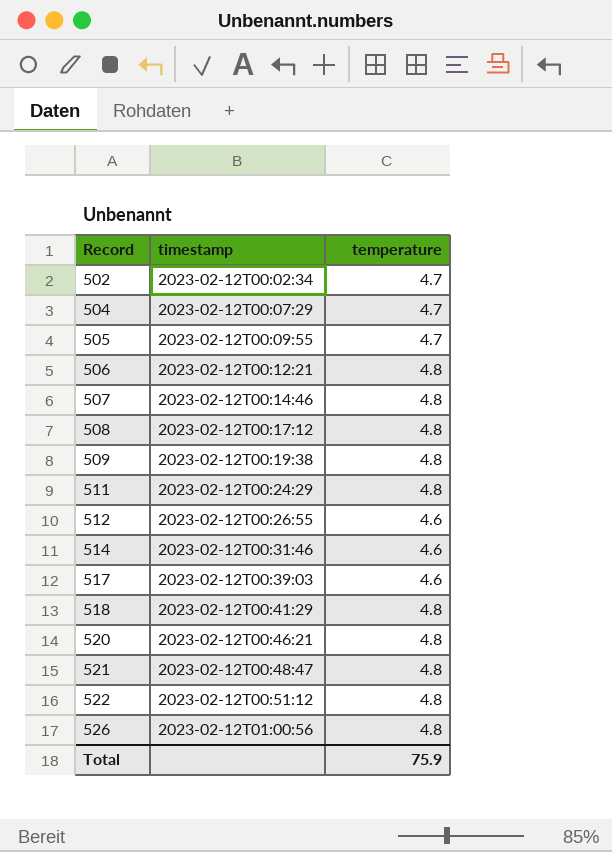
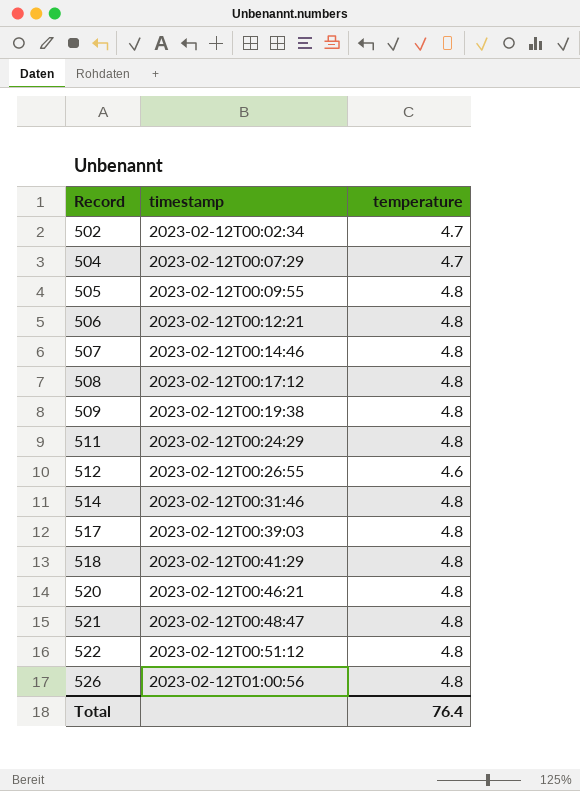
505 | temperature: 4.7 -> 4.8
514 | temperature: 4.6 -> 4.8
517 | temperature: 4.6 -> 4.8
Total | temperature: 75.9 -> 76.4

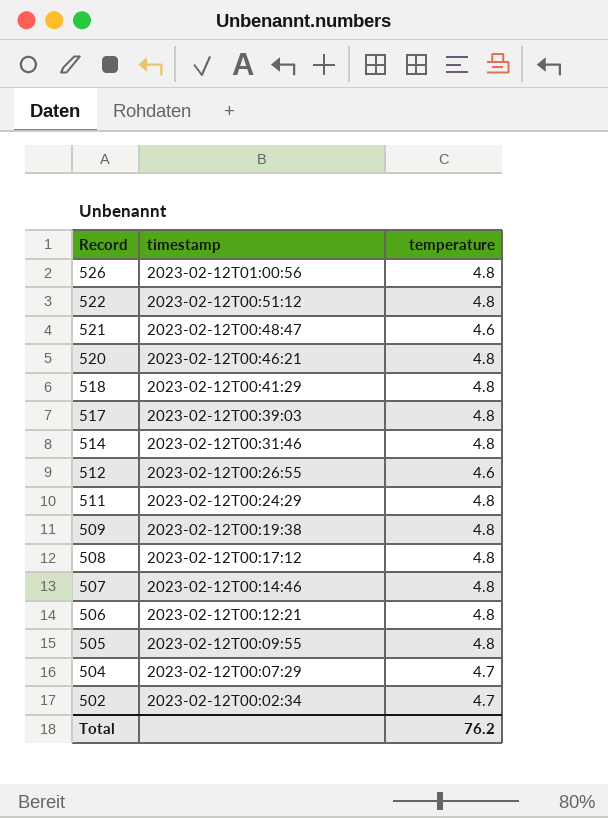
row order: Record ascending -> Record descending
521 | temperature: 4.8 -> 4.6
Total | temperature: 76.4 -> 76.2

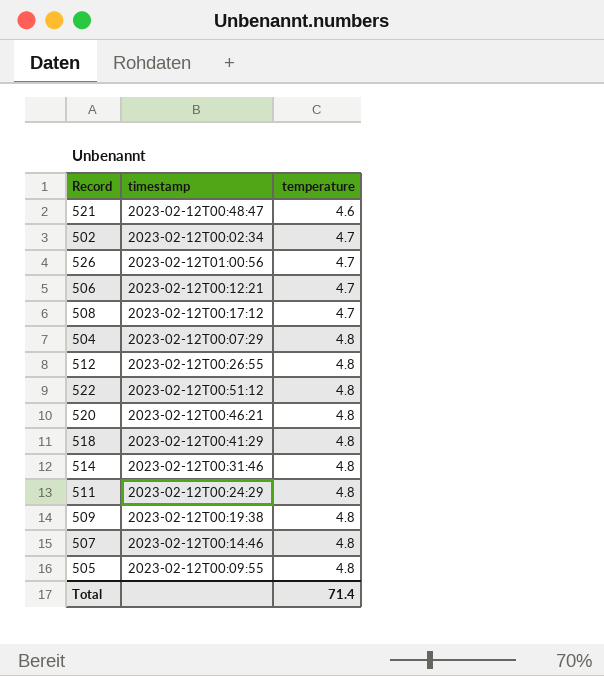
row order: Record descending -> temperature ascending
row 517: 2023-02-12T00:39:03 | 4.8 -> none
526 | temperature: 4.8 -> 4.7
506 | temperature: 4.8 -> 4.7
508 | temperature: 4.8 -> 4.7
504 | temperature: 4.7 -> 4.8
512 | temperature: 4.6 -> 4.8
Total | temperature: 76.2 -> 71.4

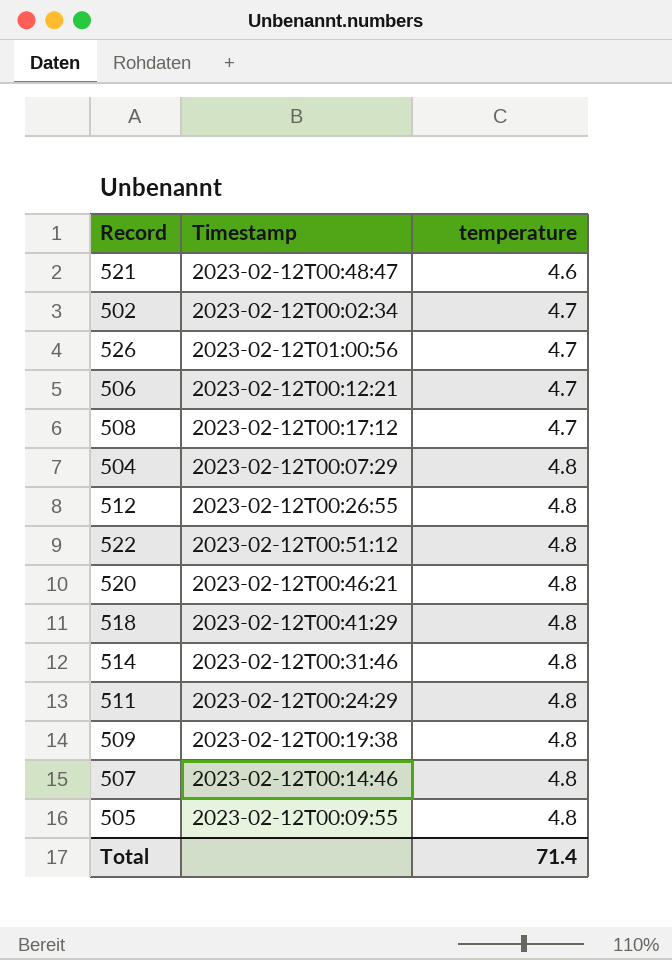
column name: timestamp -> Timestamp

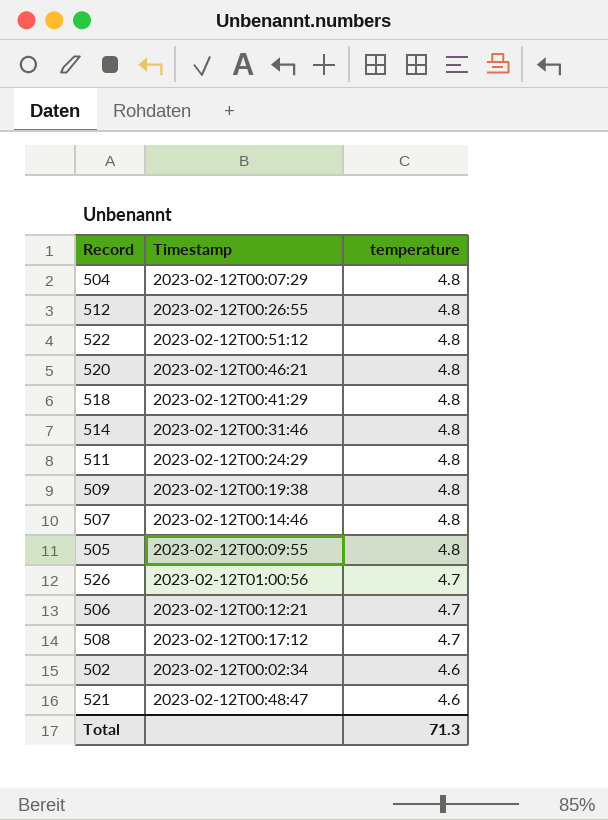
row order: temperature ascending -> temperature descending
502 | temperature: 4.7 -> 4.6
Total | temperature: 71.4 -> 71.3

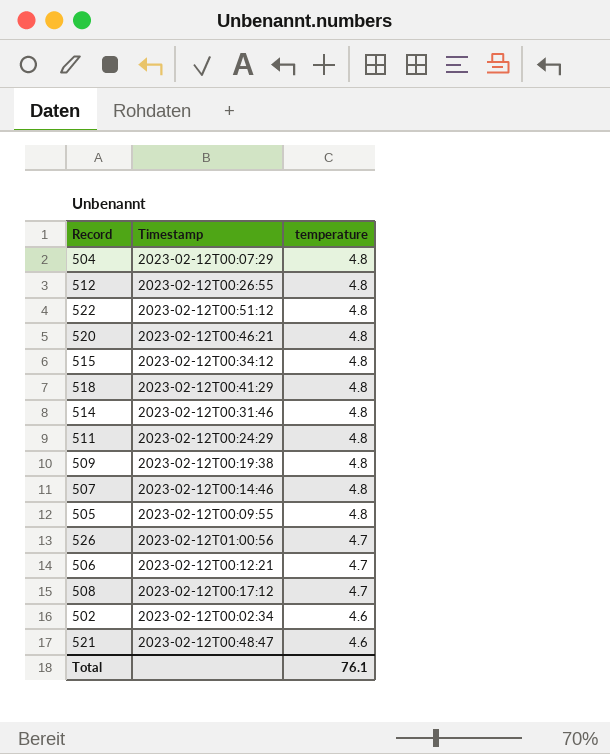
row 515: none -> 2023-02-12T00:34:12 | 4.8
Total | temperature: 71.3 -> 76.1

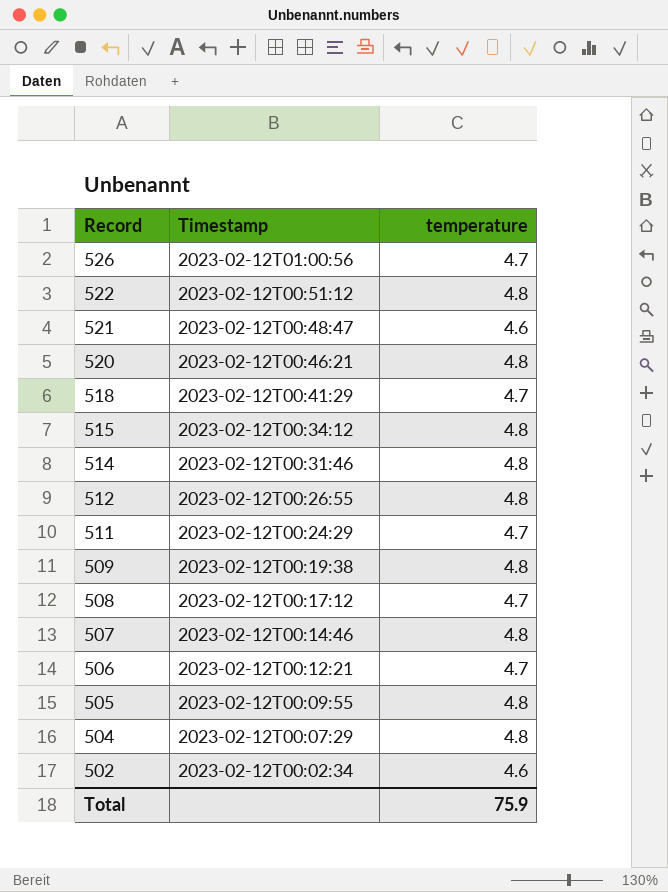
row order: temperature descending -> Record descending
518 | temperature: 4.8 -> 4.7
511 | temperature: 4.8 -> 4.7
Total | temperature: 76.1 -> 75.9

